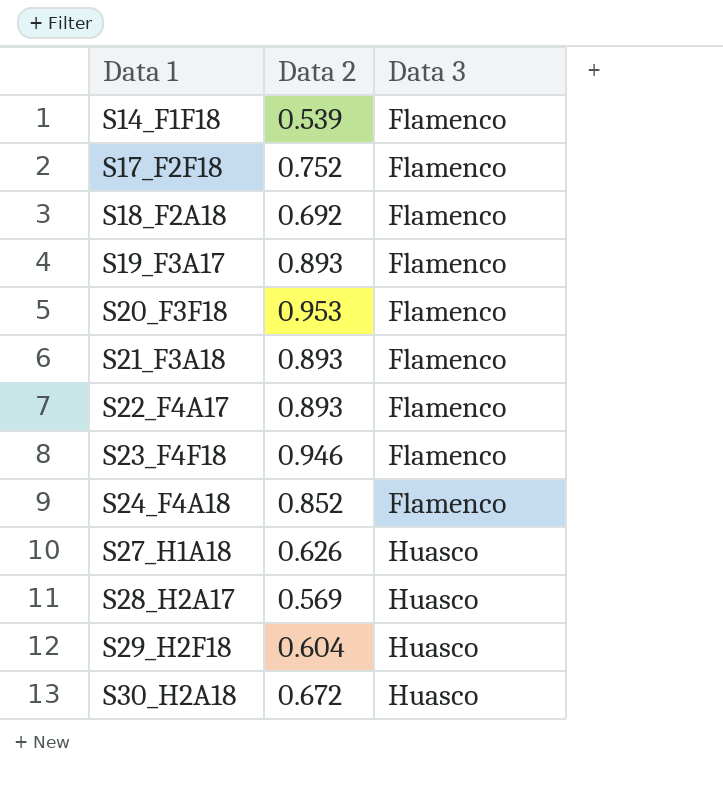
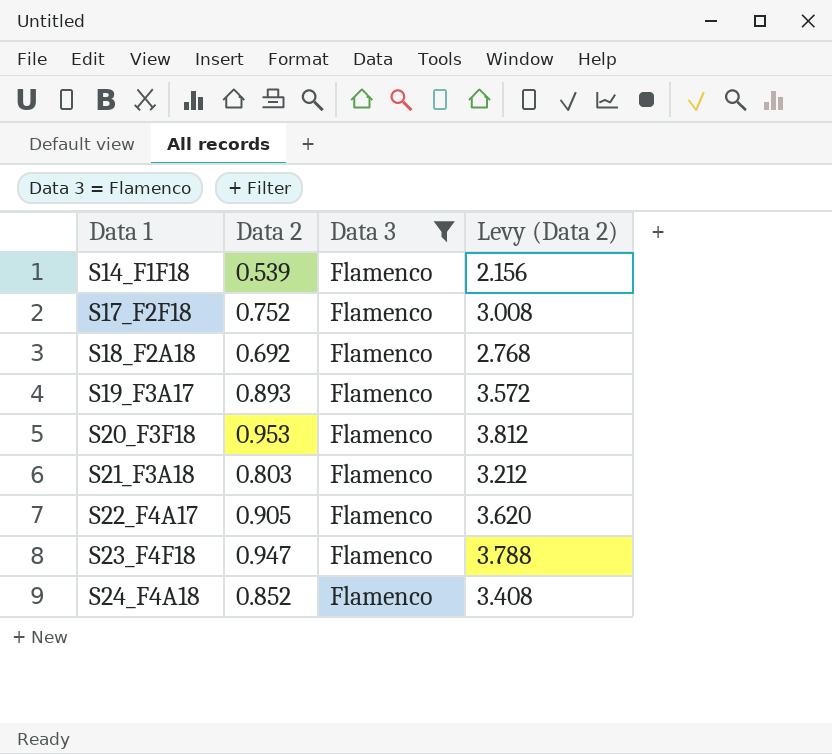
filter: none -> Data 3 = Flamenco
column Levy (Data 2) | formula: none -> [Data 2] * 4
S21_F3A18 | Data 2: 0.893 -> 0.803
S22_F4A17 | Data 2: 0.893 -> 0.905
S23_F4F18 | Data 2: 0.946 -> 0.947

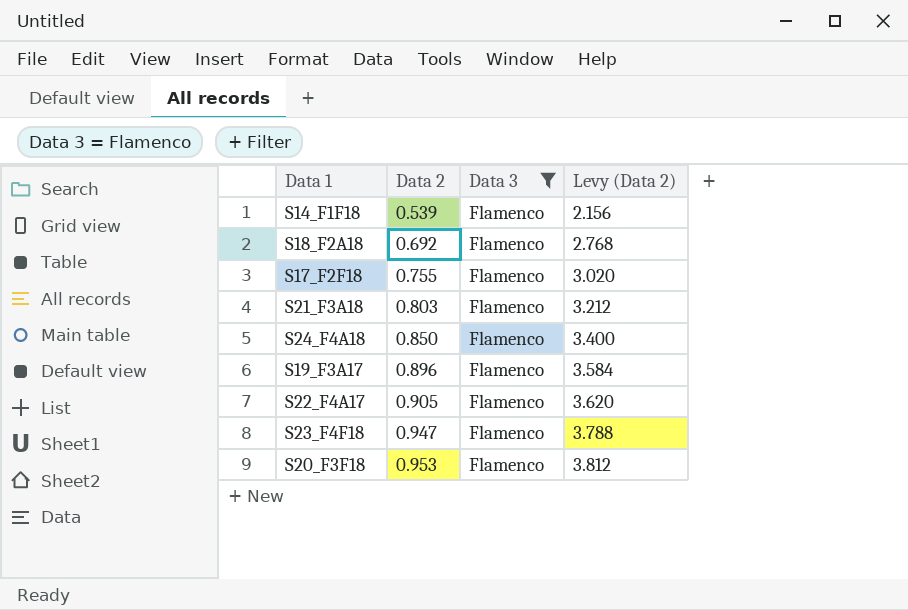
row order: Data 1 ascending -> Data 2 ascending
S17_F2F18 | Data 2: 0.752 -> 0.755
S17_F2F18 | Levy (Data 2): 3.008 -> 3.020
S24_F4A18 | Data 2: 0.852 -> 0.850
S24_F4A18 | Levy (Data 2): 3.408 -> 3.400
S19_F3A17 | Data 2: 0.893 -> 0.896
S19_F3A17 | Levy (Data 2): 3.572 -> 3.584

